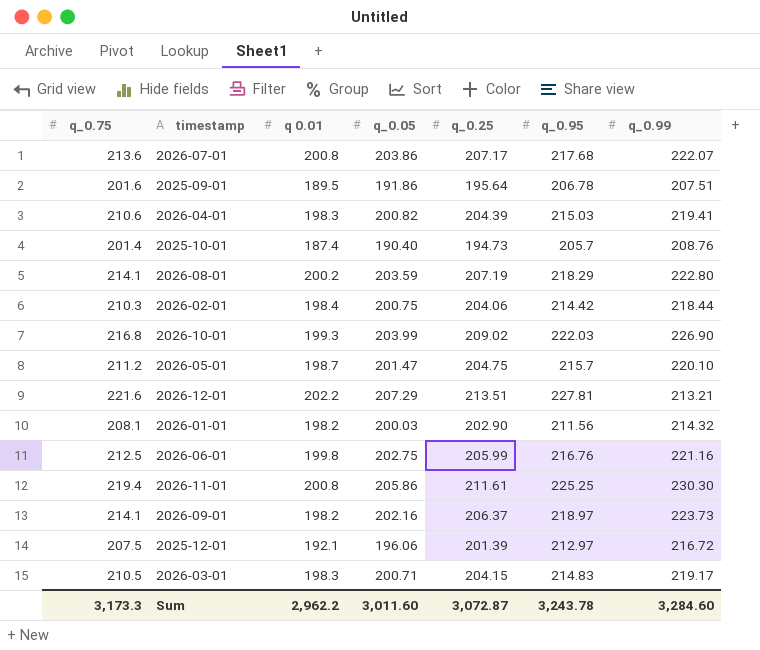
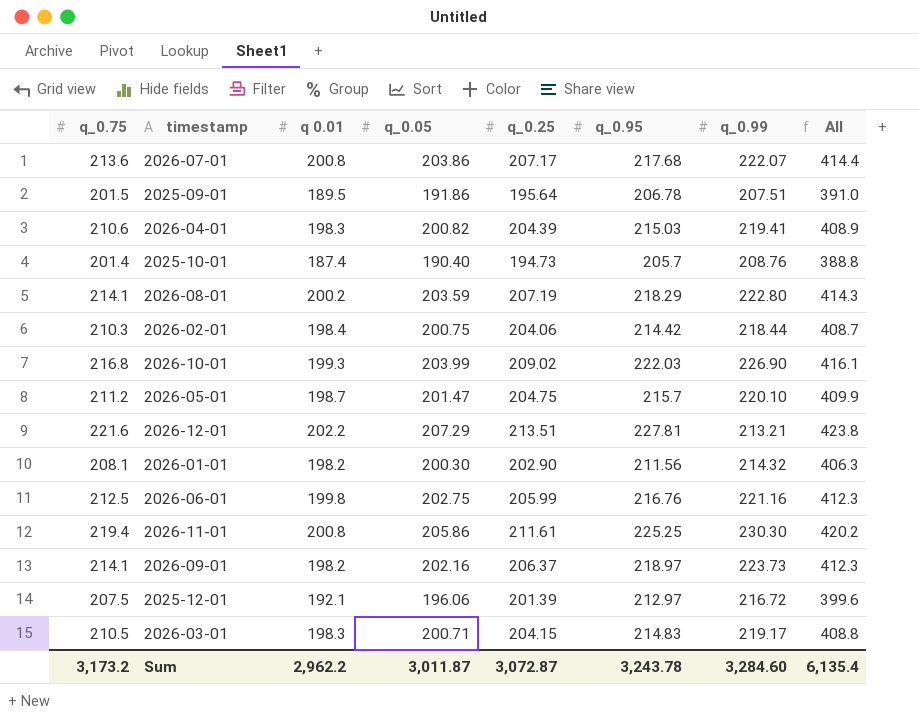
column All | formula: none -> [q_0.75] + [q 0.01]
2025-09-01 | q_0.75: 201.6 -> 201.5
2026-01-01 | q_0.05: 200.03 -> 200.30
Sum | q_0.75: 3,173.3 -> 3,173.2
Sum | q_0.05: 3,011.60 -> 3,011.87

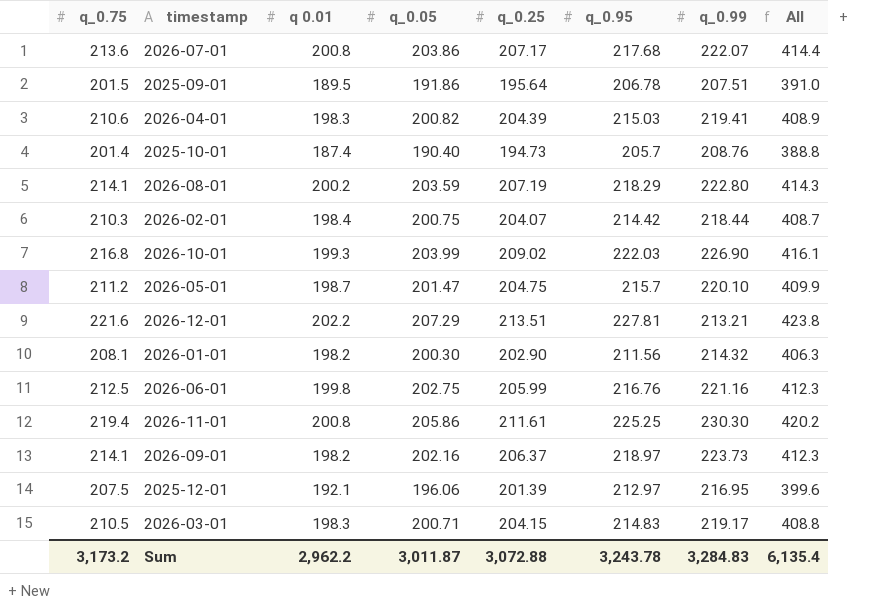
2026-02-01 | q_0.25: 204.06 -> 204.07
2025-12-01 | q_0.99: 216.72 -> 216.95
Sum | q_0.25: 3,072.87 -> 3,072.88
Sum | q_0.99: 3,284.60 -> 3,284.83

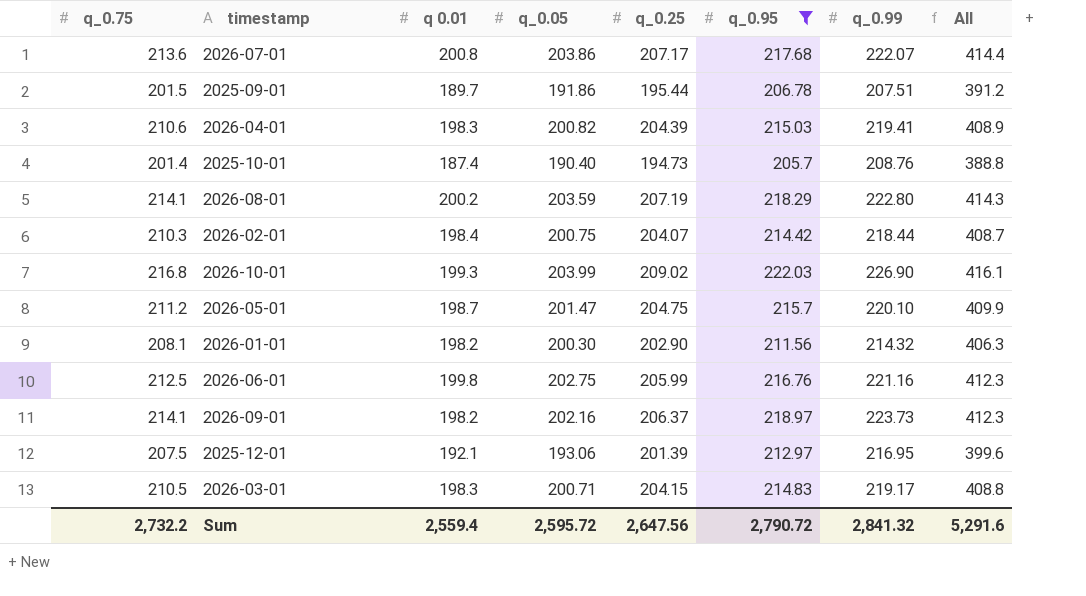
filter: none -> q_0.95 <= 222.03
2025-09-01 | q 0.01: 189.5 -> 189.7
2025-09-01 | q_0.25: 195.64 -> 195.44
2025-09-01 | All: 391.0 -> 391.2
2025-12-01 | q_0.05: 196.06 -> 193.06
Sum | q_0.75: 3,173.2 -> 2,732.2
Sum | q 0.01: 2,962.2 -> 2,559.4
Sum | q_0.05: 3,011.87 -> 2,595.72
Sum | q_0.25: 3,072.88 -> 2,647.56
Sum | q_0.95: 3,243.78 -> 2,790.72
Sum | q_0.99: 3,284.83 -> 2,841.32
Sum | All: 6,135.4 -> 5,291.6

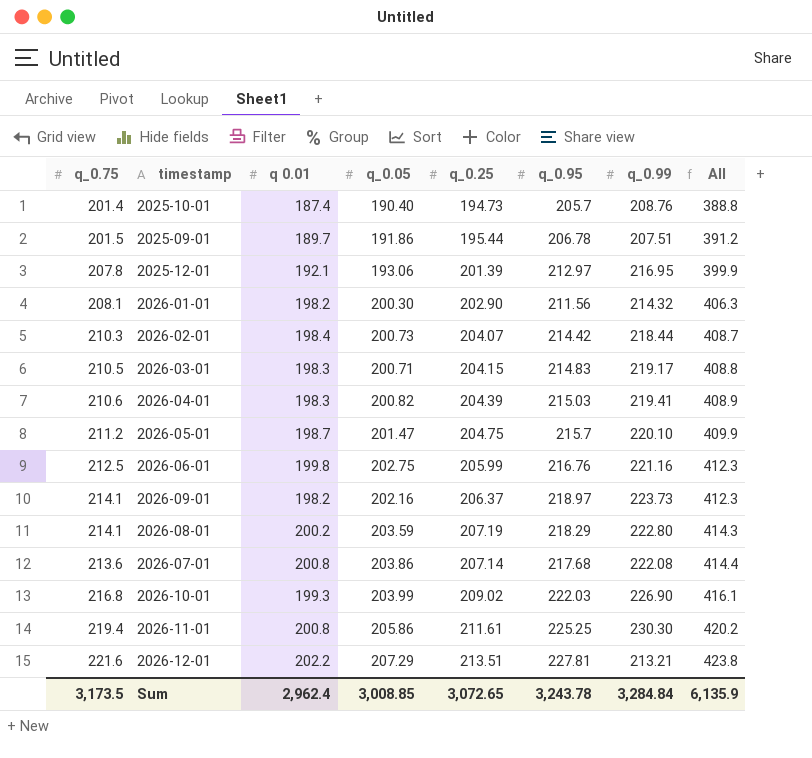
filter: q_0.95 <= 222.03 -> none
row order: none -> All ascending
2025-12-01 | q_0.75: 207.5 -> 207.8
2025-12-01 | All: 399.6 -> 399.9
2026-02-01 | q_0.05: 200.75 -> 200.73
2026-07-01 | q_0.25: 207.17 -> 207.14
2026-07-01 | q_0.99: 222.07 -> 222.08
Sum | q_0.75: 2,732.2 -> 3,173.5
Sum | q 0.01: 2,559.4 -> 2,962.4
Sum | q_0.05: 2,595.72 -> 3,008.85
Sum | q_0.25: 2,647.56 -> 3,072.65
Sum | q_0.95: 2,790.72 -> 3,243.78
Sum | q_0.99: 2,841.32 -> 3,284.84
Sum | All: 5,291.6 -> 6,135.9

